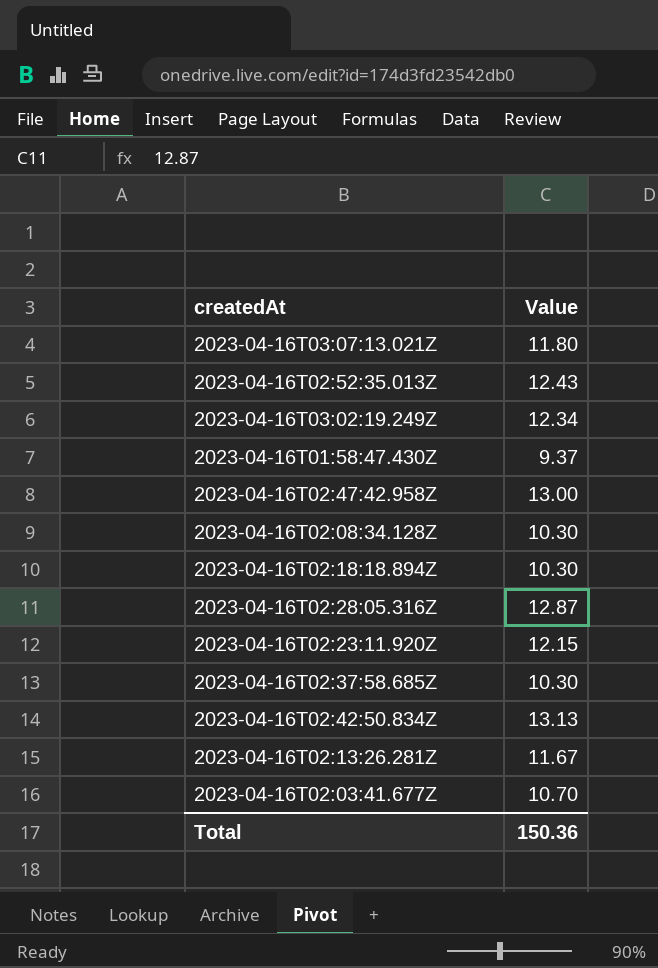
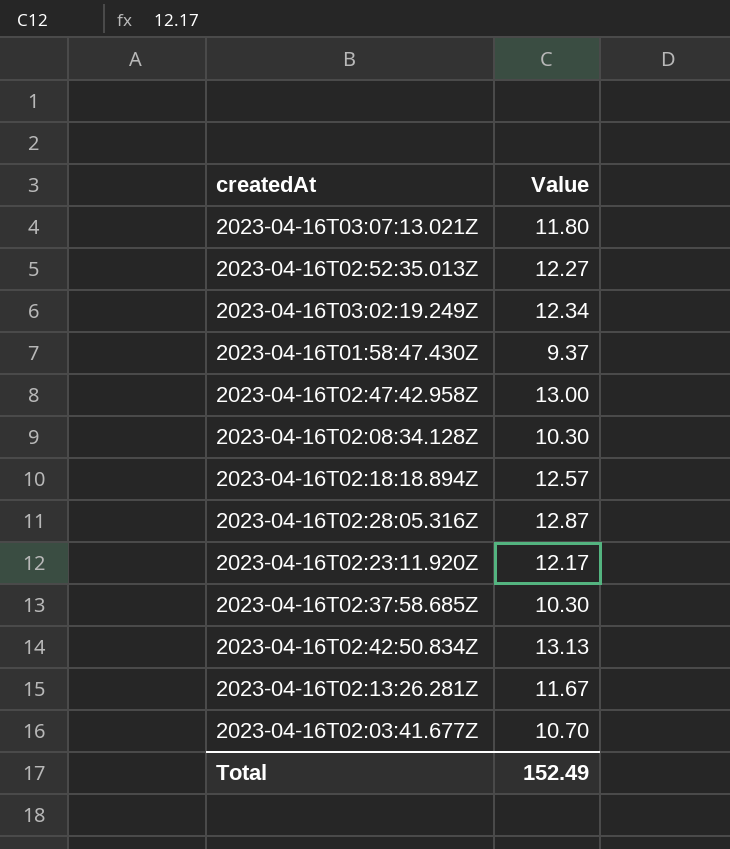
2023-04-16T02:52:35.013Z | Value: 12.43 -> 12.27
2023-04-16T02:18:18.894Z | Value: 10.30 -> 12.57
2023-04-16T02:23:11.920Z | Value: 12.15 -> 12.17
Total | Value: 150.36 -> 152.49

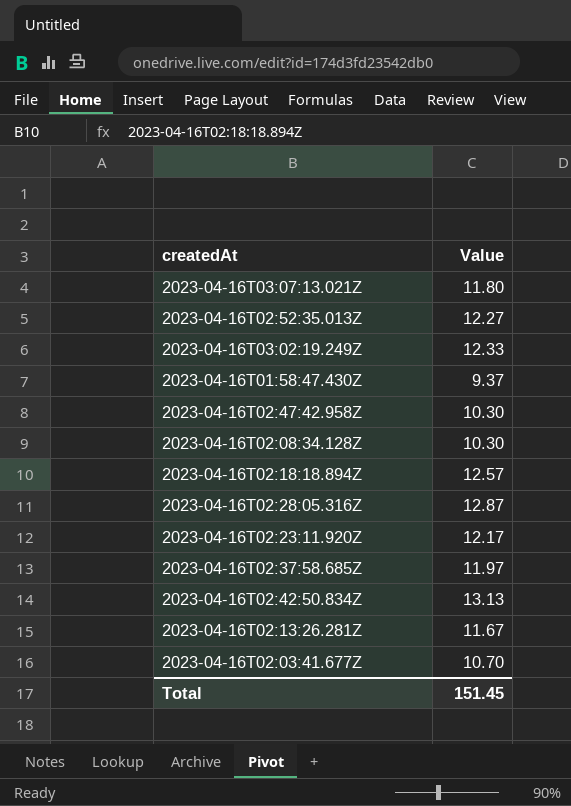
2023-04-16T03:02:19.249Z | Value: 12.34 -> 12.33
2023-04-16T02:47:42.958Z | Value: 13.00 -> 10.30
2023-04-16T02:37:58.685Z | Value: 10.30 -> 11.97
Total | Value: 152.49 -> 151.45

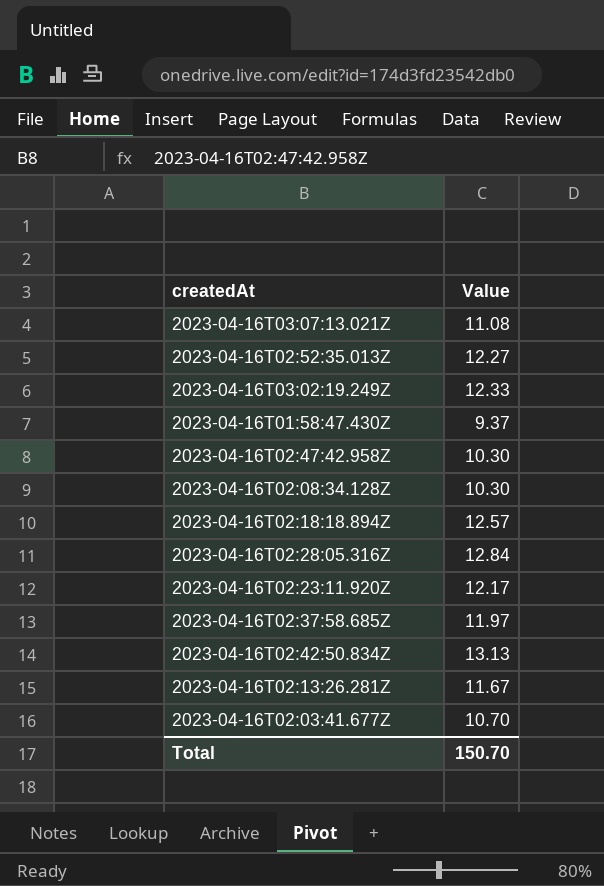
2023-04-16T03:07:13.021Z | Value: 11.80 -> 11.08
2023-04-16T02:28:05.316Z | Value: 12.87 -> 12.84
Total | Value: 151.45 -> 150.70

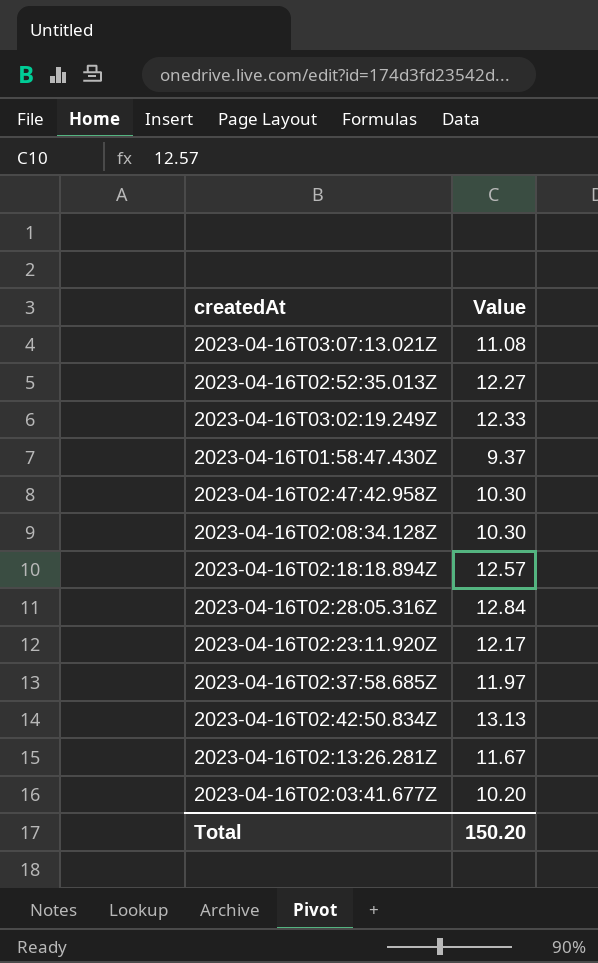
2023-04-16T02:03:41.677Z | Value: 10.70 -> 10.20
Total | Value: 150.70 -> 150.20

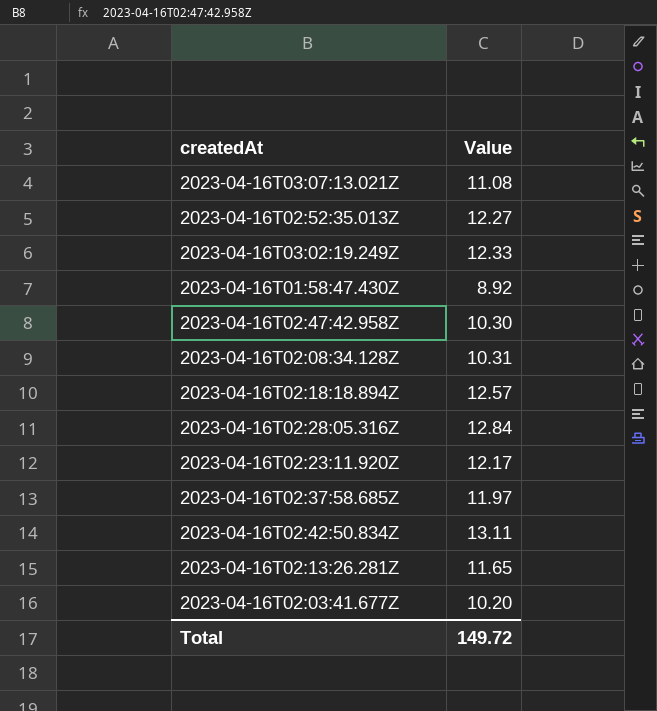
2023-04-16T01:58:47.430Z | Value: 9.37 -> 8.92
2023-04-16T02:08:34.128Z | Value: 10.30 -> 10.31
2023-04-16T02:42:50.834Z | Value: 13.13 -> 13.11
2023-04-16T02:13:26.281Z | Value: 11.67 -> 11.65
Total | Value: 150.20 -> 149.72

